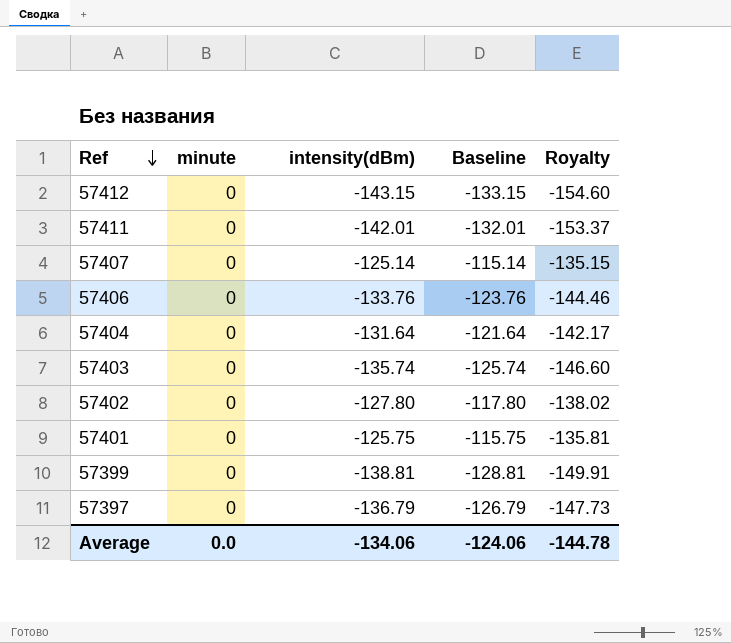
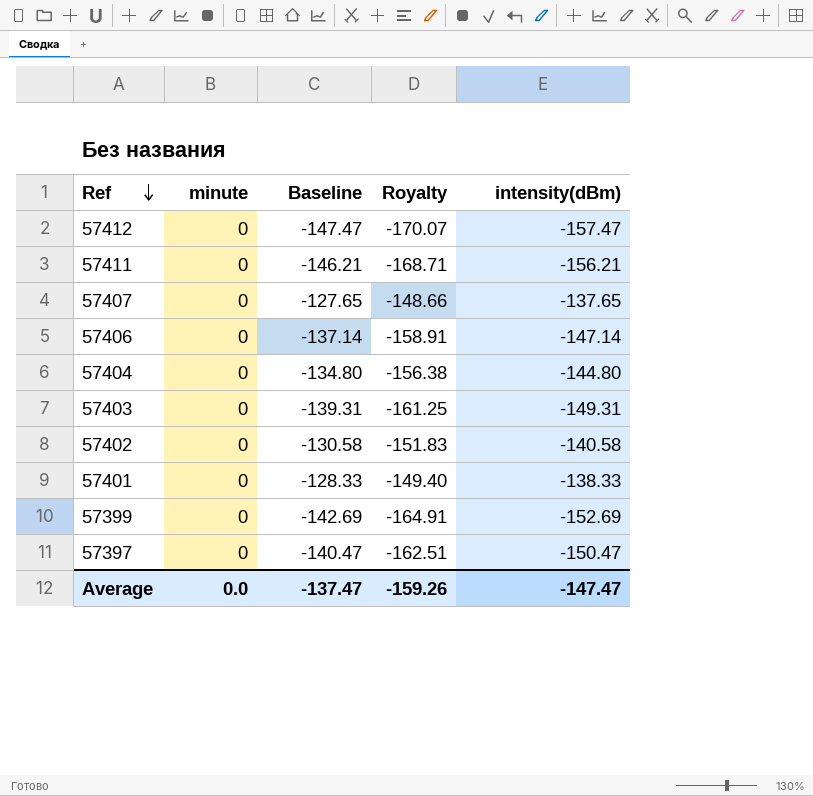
column intensity(dBm) | position: 3 -> 5
57412 | Baseline: -133.15 -> -147.47
57412 | Royalty: -154.60 -> -170.07
57412 | intensity(dBm): -143.15 -> -157.47
57411 | Baseline: -132.01 -> -146.21
57411 | Royalty: -153.37 -> -168.71
57411 | intensity(dBm): -142.01 -> -156.21
57407 | Baseline: -115.14 -> -127.65
57407 | Royalty: -135.15 -> -148.66
57407 | intensity(dBm): -125.14 -> -137.65
57406 | Baseline: -123.76 -> -137.14
57406 | Royalty: -144.46 -> -158.91
57406 | intensity(dBm): -133.76 -> -147.14
57404 | Baseline: -121.64 -> -134.80
57404 | Royalty: -142.17 -> -156.38
57404 | intensity(dBm): -131.64 -> -144.80
57403 | Baseline: -125.74 -> -139.31
57403 | Royalty: -146.60 -> -161.25
57403 | intensity(dBm): -135.74 -> -149.31
57402 | Baseline: -117.80 -> -130.58
57402 | Royalty: -138.02 -> -151.83
57402 | intensity(dBm): -127.80 -> -140.58
57401 | Baseline: -115.75 -> -128.33
57401 | Royalty: -135.81 -> -149.40
57401 | intensity(dBm): -125.75 -> -138.33
57399 | Baseline: -128.81 -> -142.69
57399 | Royalty: -149.91 -> -164.91
57399 | intensity(dBm): -138.81 -> -152.69
57397 | Baseline: -126.79 -> -140.47
57397 | Royalty: -147.73 -> -162.51
57397 | intensity(dBm): -136.79 -> -150.47
Average | Baseline: -124.06 -> -137.47
Average | Royalty: -144.78 -> -159.26
Average | intensity(dBm): -134.06 -> -147.47

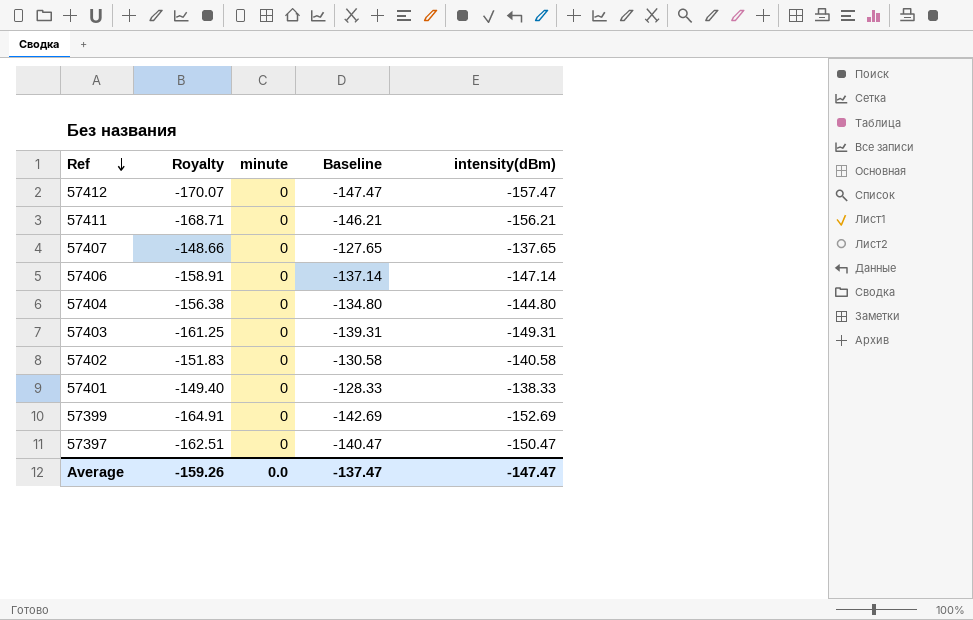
column Royalty | position: 4 -> 2

